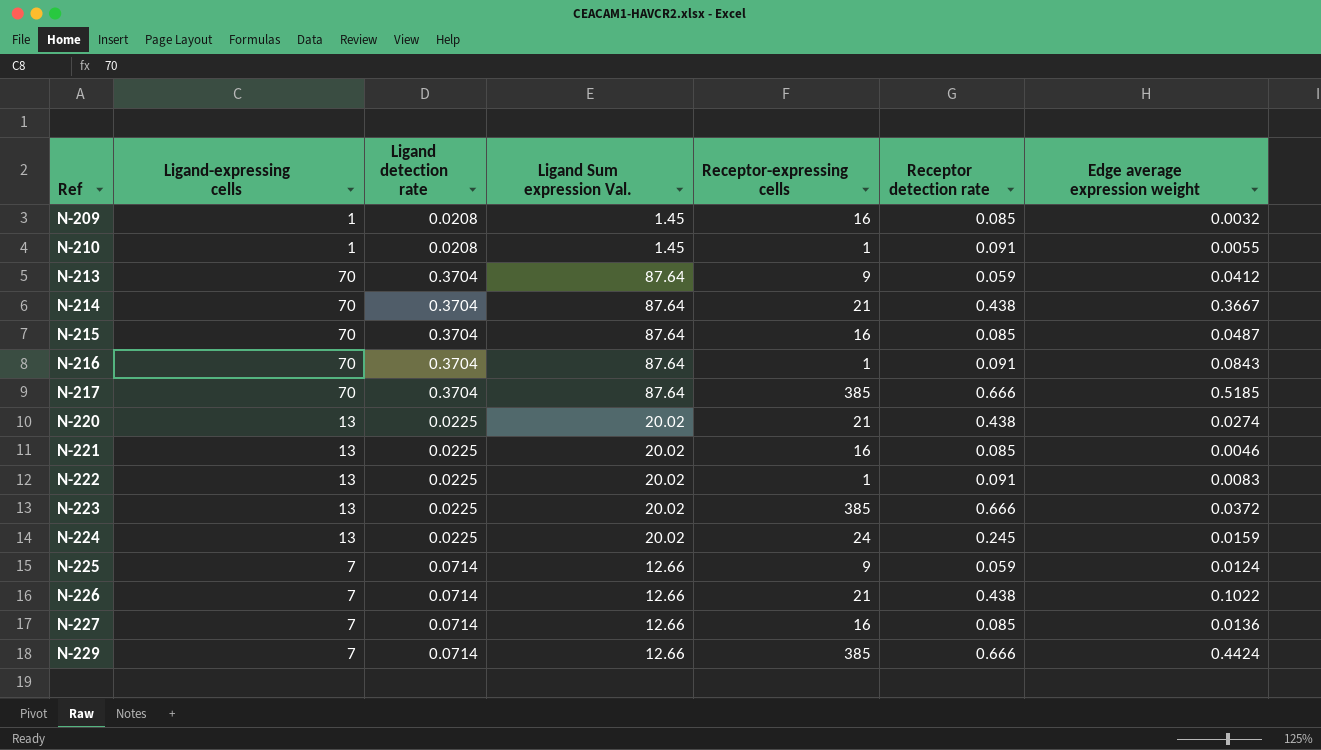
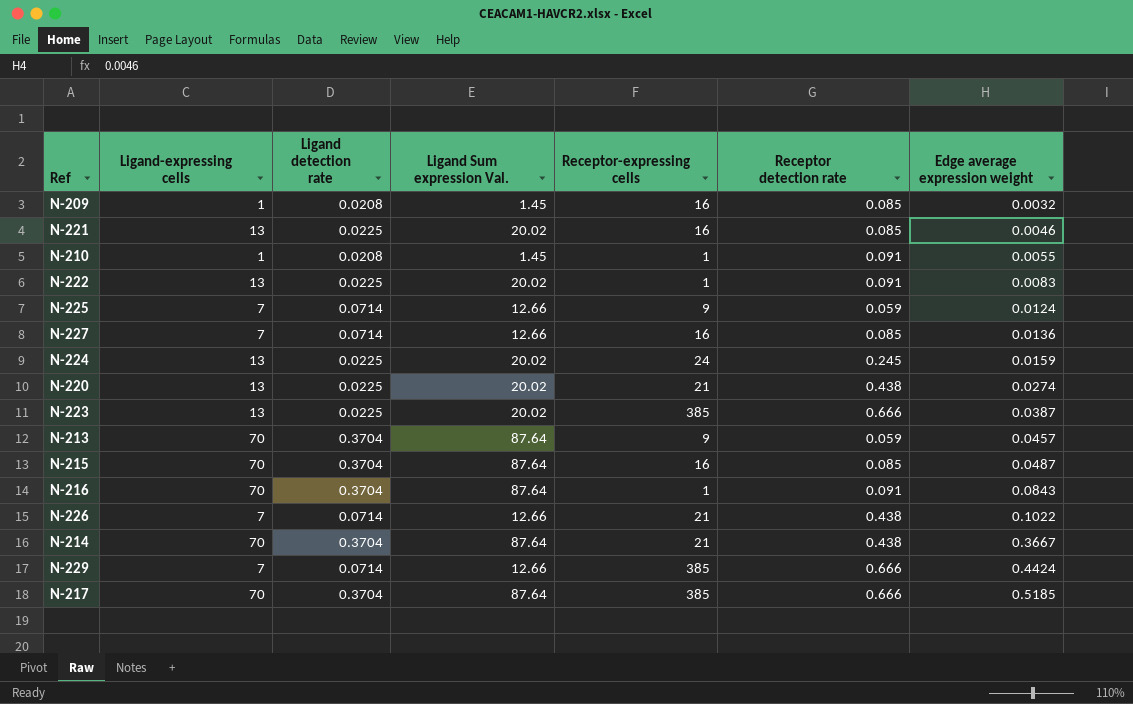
row order: Ref ascending -> Edge average expression weight ascending
N-223 | Edge average expression weight: 0.0372 -> 0.0387
N-213 | Edge average expression weight: 0.0412 -> 0.0457

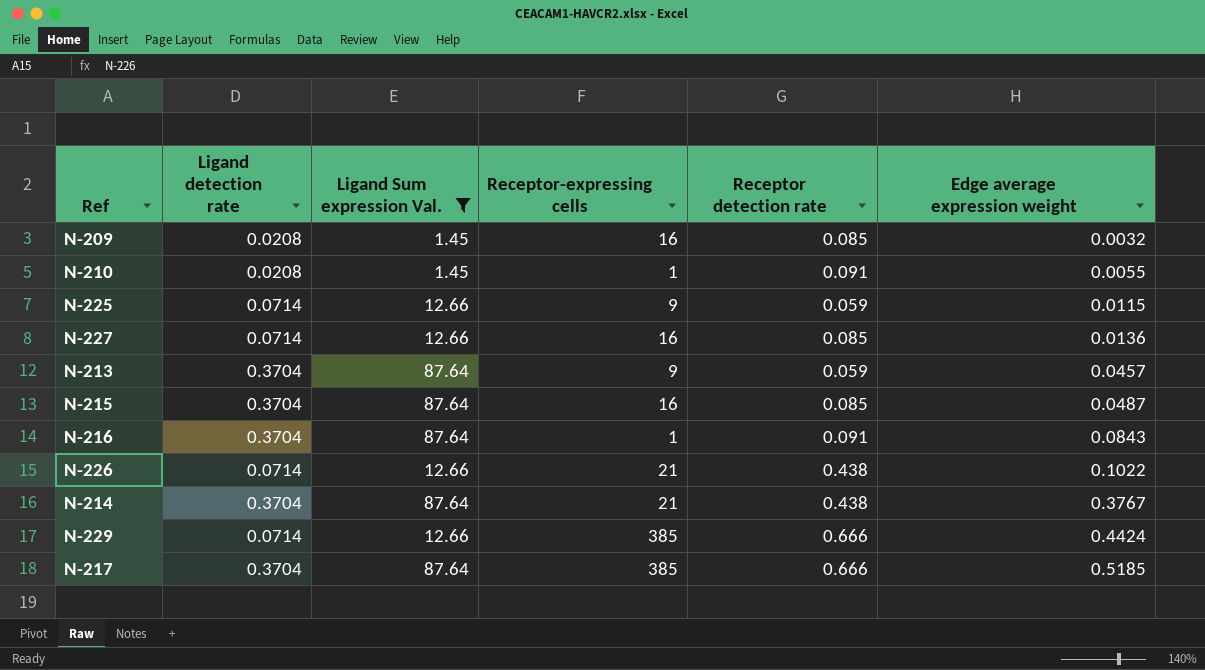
filter: none -> Ligand Sum expression Val. != 20.02
column Ligand-expressing cells | position: 2 -> none
N-225 | Edge average expression weight: 0.0124 -> 0.0115
N-214 | Edge average expression weight: 0.3667 -> 0.3767

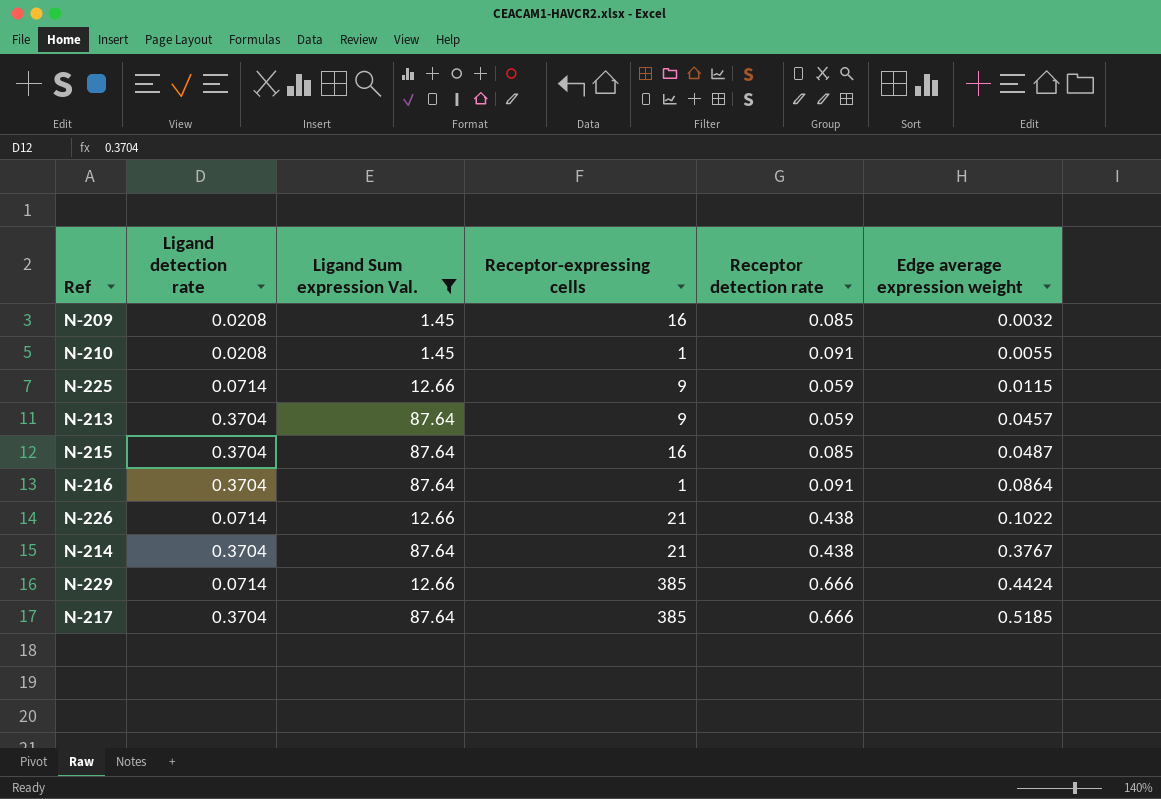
row N-227: 0.0714 | 12.66 | 16 | 0.085 | 0.0136 -> none
N-216 | Edge average expression weight: 0.0843 -> 0.0864

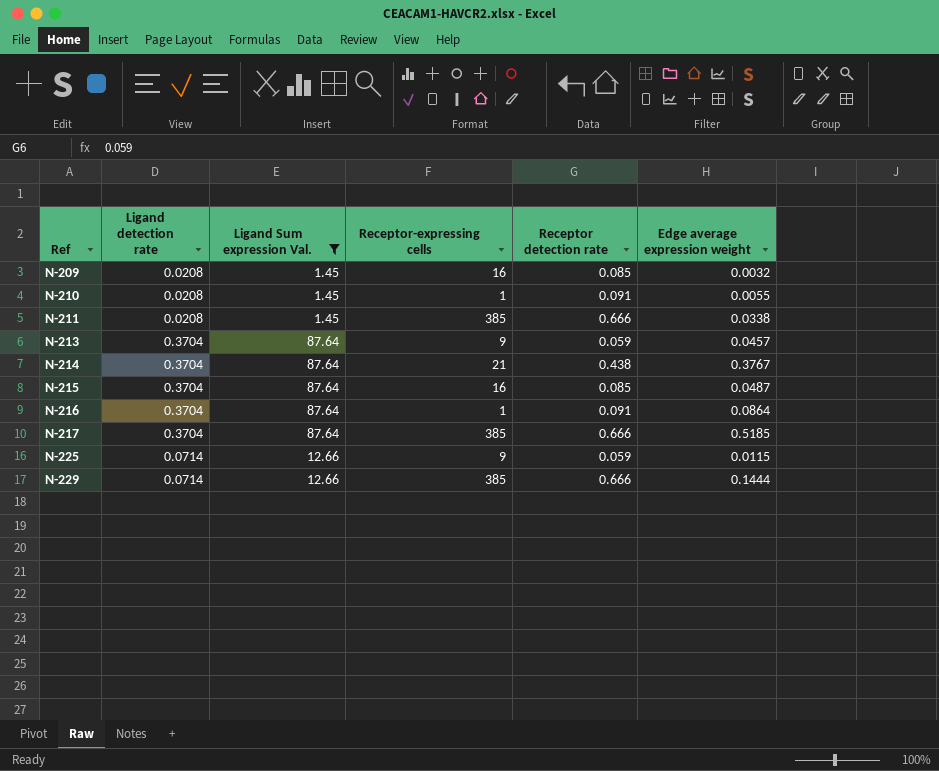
row order: Edge average expression weight ascending -> Ref ascending
row N-226: 0.0714 | 12.66 | 21 | 0.438 | 0.1022 -> none
row N-211: none -> 0.0208 | 1.45 | 385 | 0.666 | 0.0338
N-229 | Edge average expression weight: 0.4424 -> 0.1444

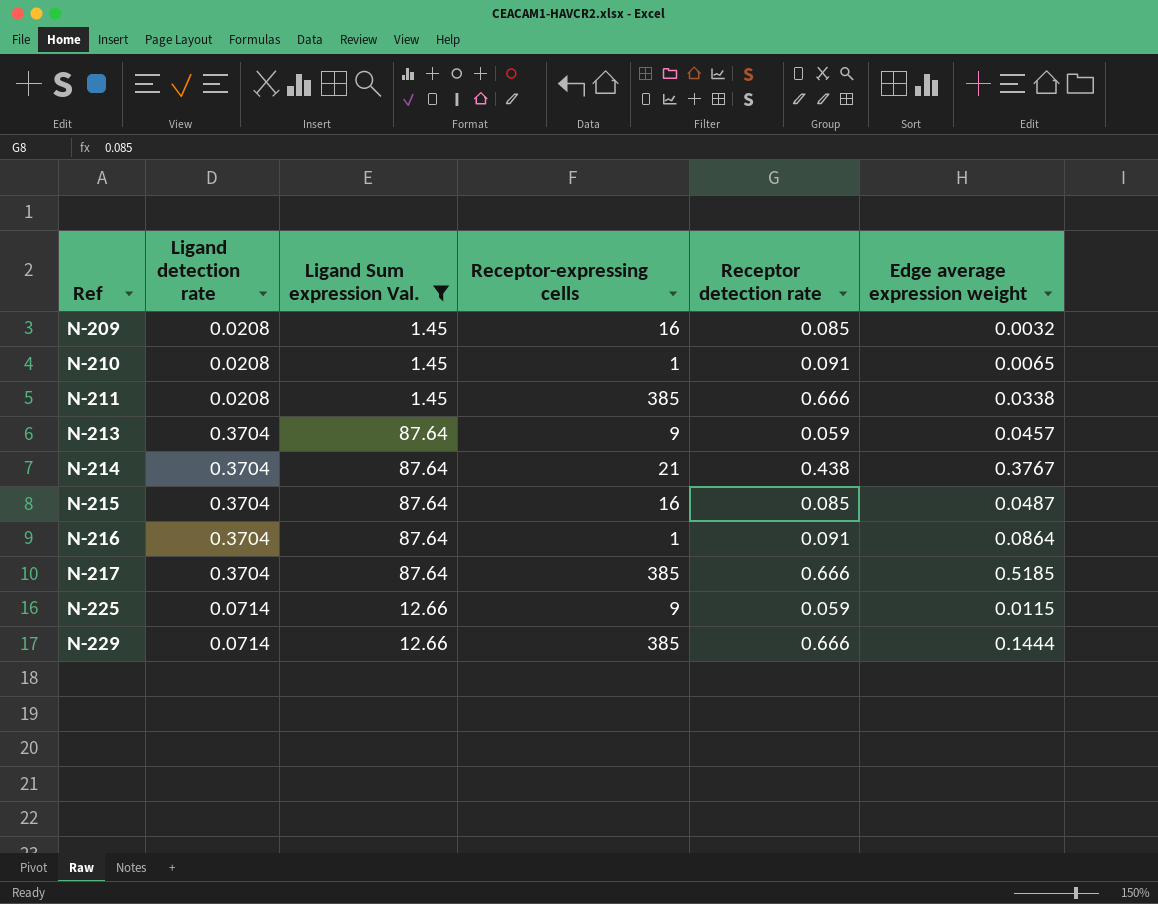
N-210 | Edge average expression weight: 0.0055 -> 0.0065

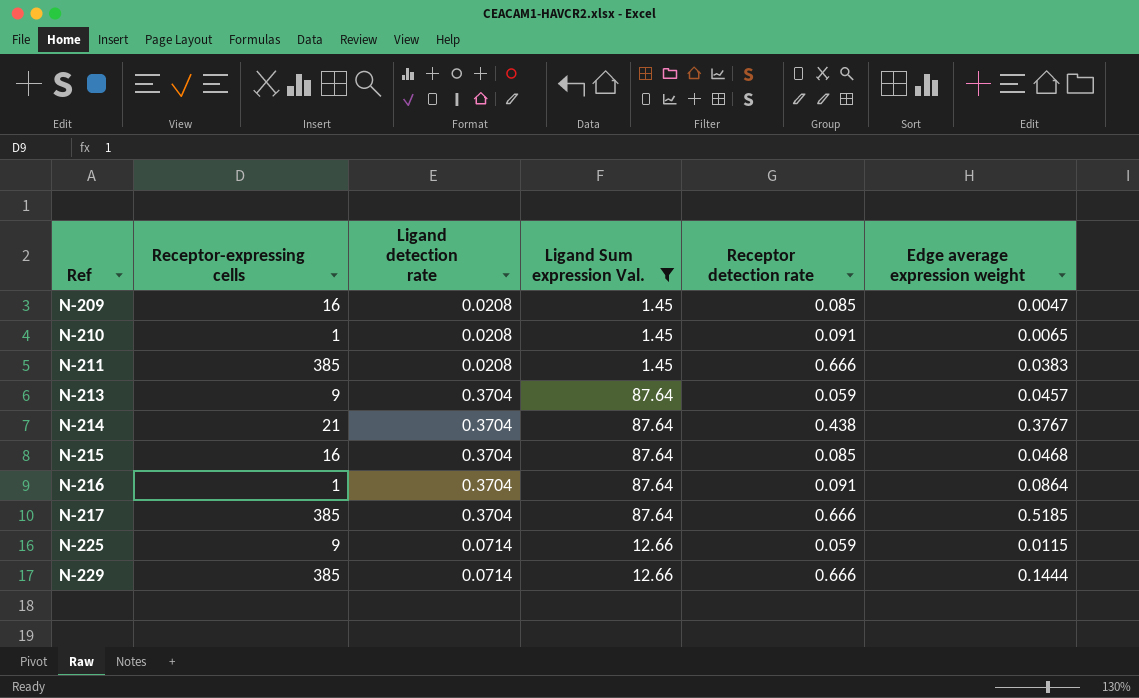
column Receptor-expressing cells | position: 4 -> 2
N-209 | Edge average expression weight: 0.0032 -> 0.0047
N-211 | Edge average expression weight: 0.0338 -> 0.0383
N-215 | Edge average expression weight: 0.0487 -> 0.0468

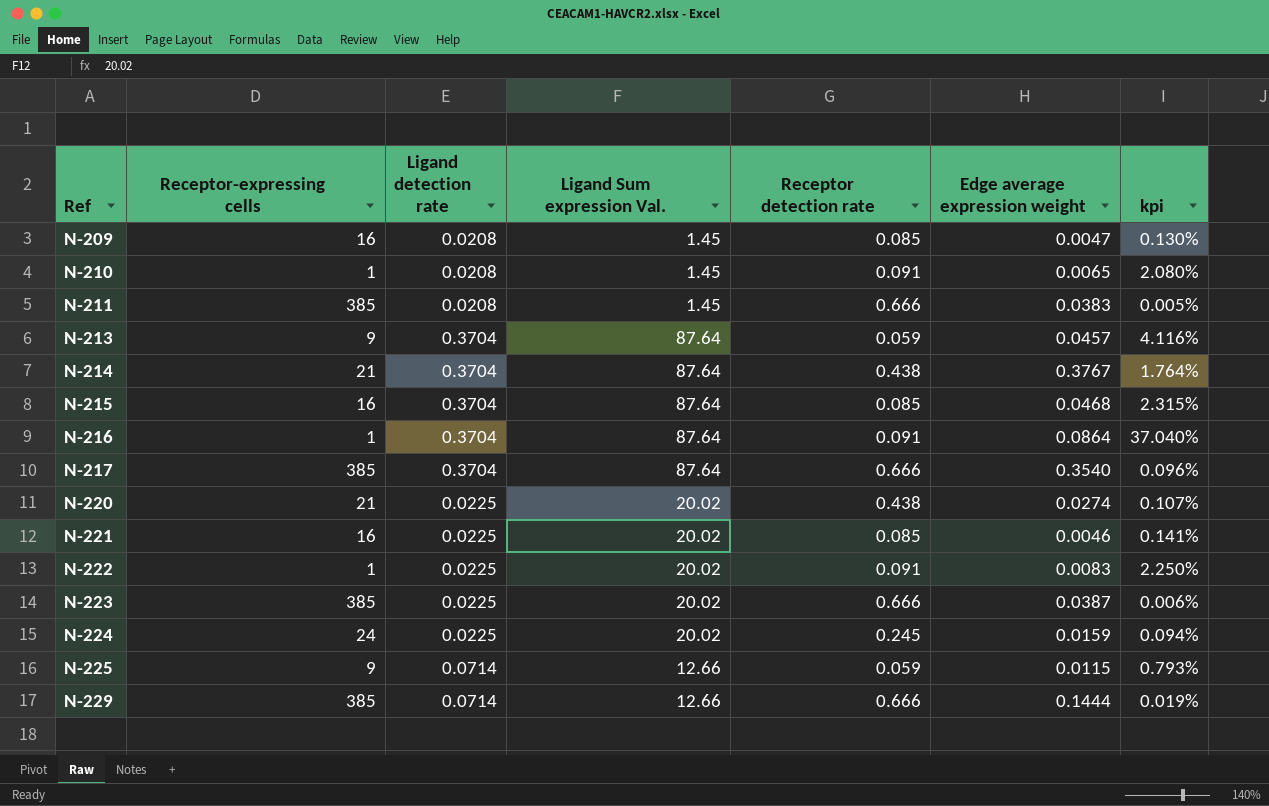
filter: Ligand Sum expression Val. != 20.02 -> none
column kpi | formula: none -> [Ligand detection rate] / [Receptor-expressing cells]
N-217 | Edge average expression weight: 0.5185 -> 0.3540

